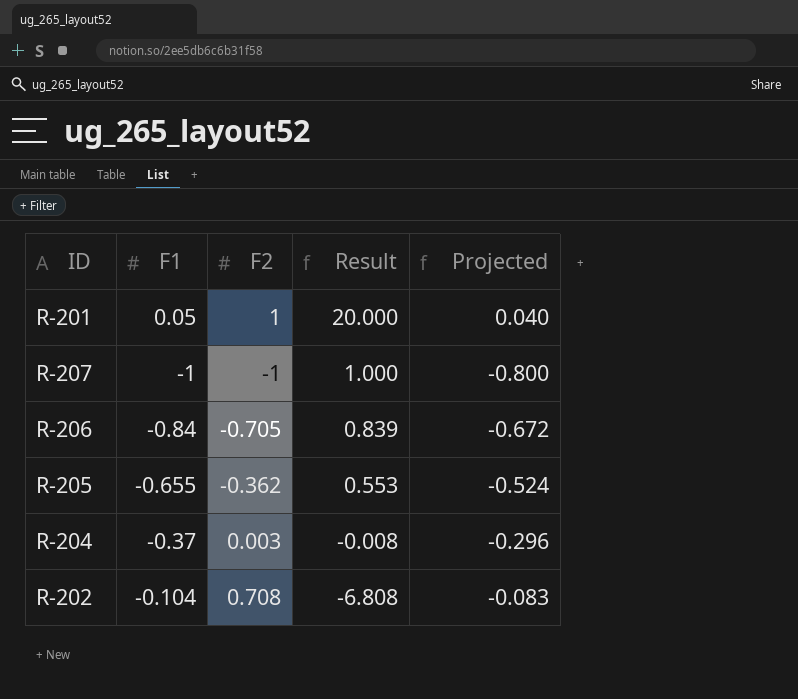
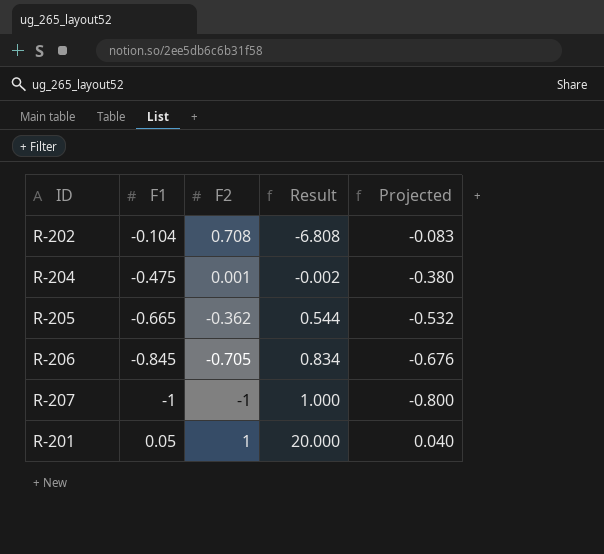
row order: Result descending -> Result ascending
R-204 | F1: -0.37 -> -0.475
R-204 | F2: 0.003 -> 0.001
R-204 | Result: -0.008 -> -0.002
R-204 | Projected: -0.296 -> -0.380
R-205 | F1: -0.655 -> -0.665
R-205 | Result: 0.553 -> 0.544
R-205 | Projected: -0.524 -> -0.532
R-206 | F1: -0.84 -> -0.845
R-206 | Result: 0.839 -> 0.834
R-206 | Projected: -0.672 -> -0.676

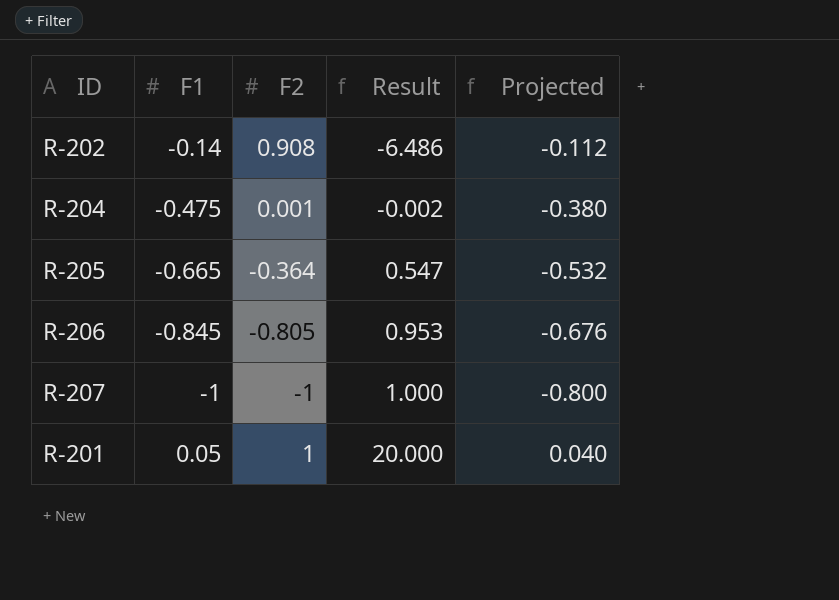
R-202 | F1: -0.104 -> -0.14
R-202 | F2: 0.708 -> 0.908
R-202 | Result: -6.808 -> -6.486
R-202 | Projected: -0.083 -> -0.112
R-205 | F2: -0.362 -> -0.364
R-205 | Result: 0.544 -> 0.547
R-206 | F2: -0.705 -> -0.805
R-206 | Result: 0.834 -> 0.953

